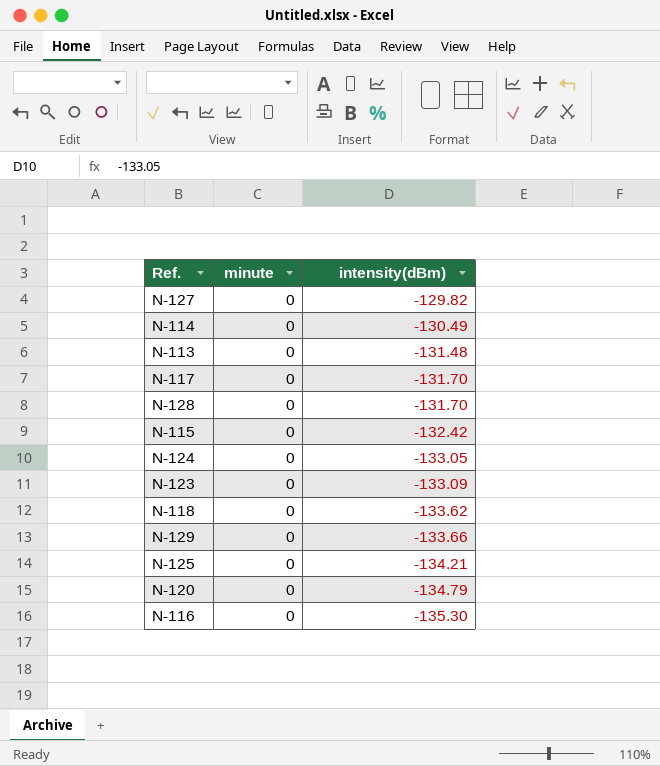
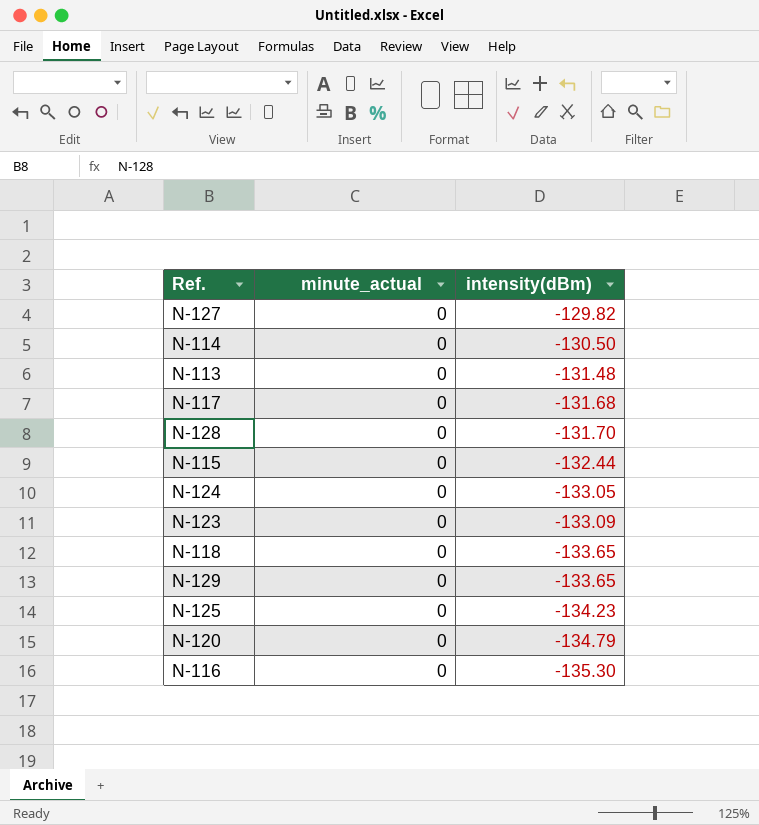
column name: minute -> minute_actual
N-114 | intensity(dBm): -130.49 -> -130.50
N-117 | intensity(dBm): -131.70 -> -131.68
N-115 | intensity(dBm): -132.42 -> -132.44
N-118 | intensity(dBm): -133.62 -> -133.65
N-129 | intensity(dBm): -133.66 -> -133.65
N-125 | intensity(dBm): -134.21 -> -134.23

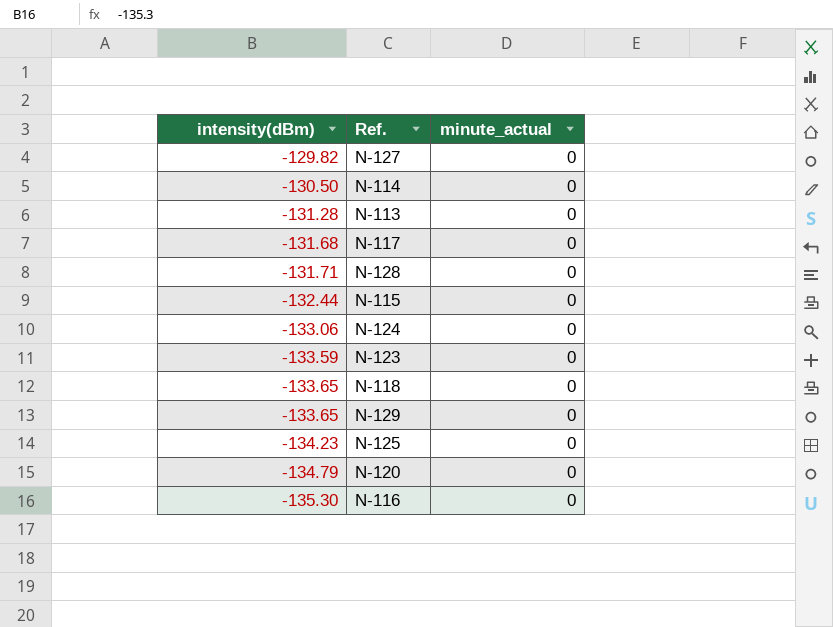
column intensity(dBm) | position: 3 -> 1
N-113 | intensity(dBm): -131.48 -> -131.28
N-128 | intensity(dBm): -131.70 -> -131.71
N-124 | intensity(dBm): -133.05 -> -133.06
N-123 | intensity(dBm): -133.09 -> -133.59

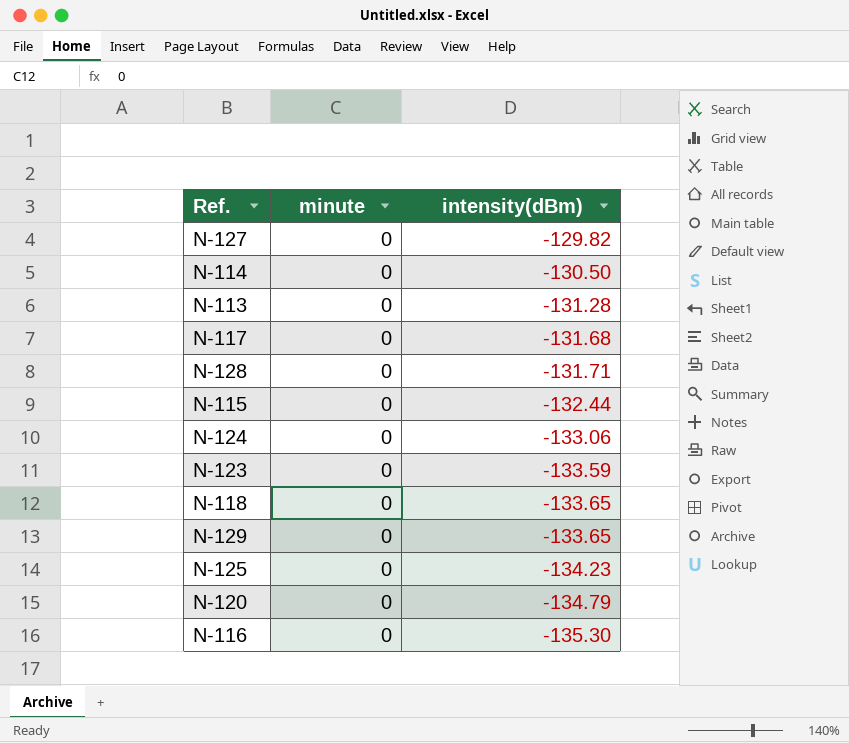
column name: minute_actual -> minute
column intensity(dBm) | position: 1 -> 3

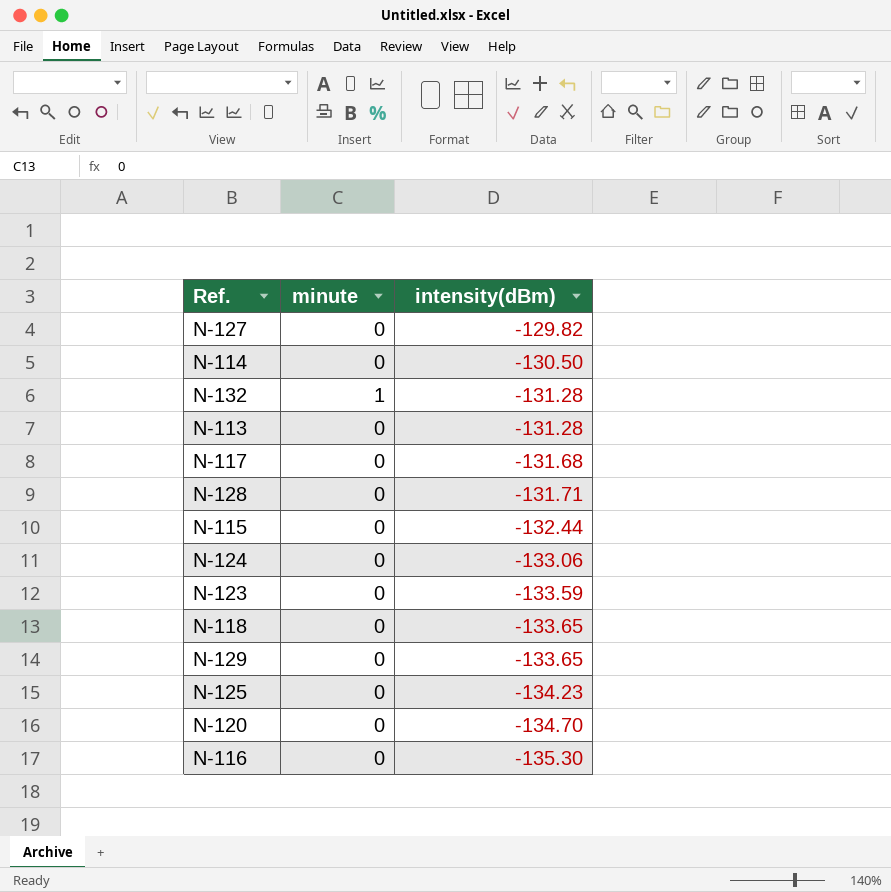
row N-132: none -> 1 | -131.28
N-120 | intensity(dBm): -134.79 -> -134.70

